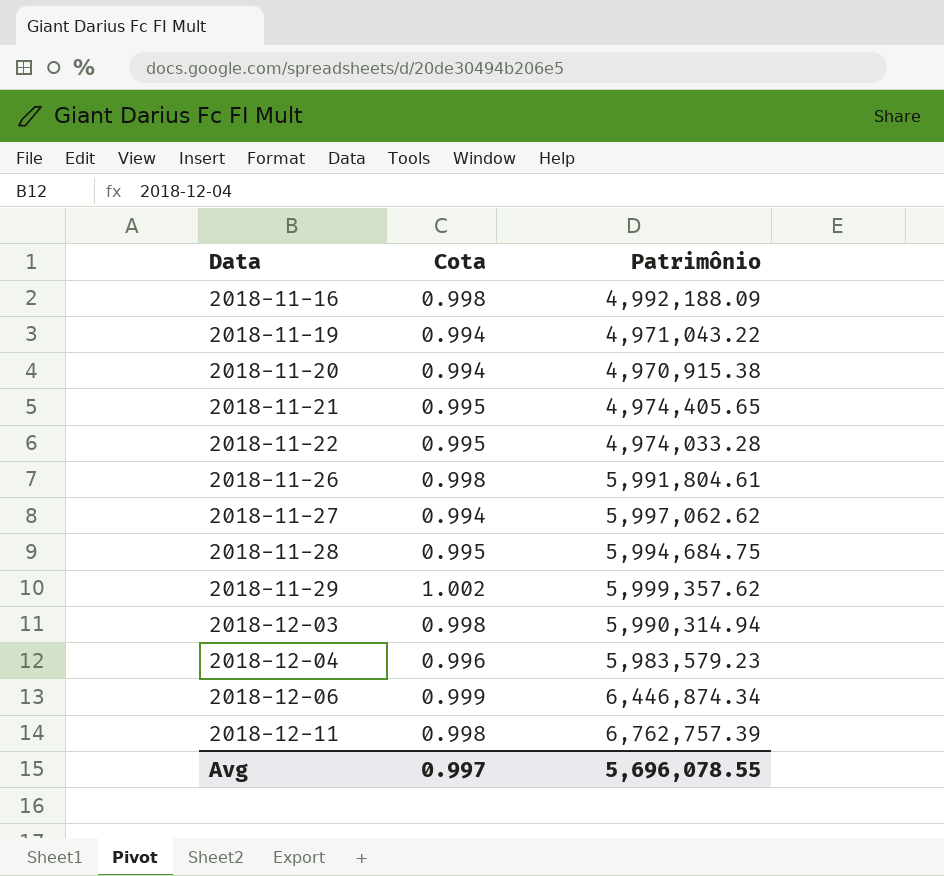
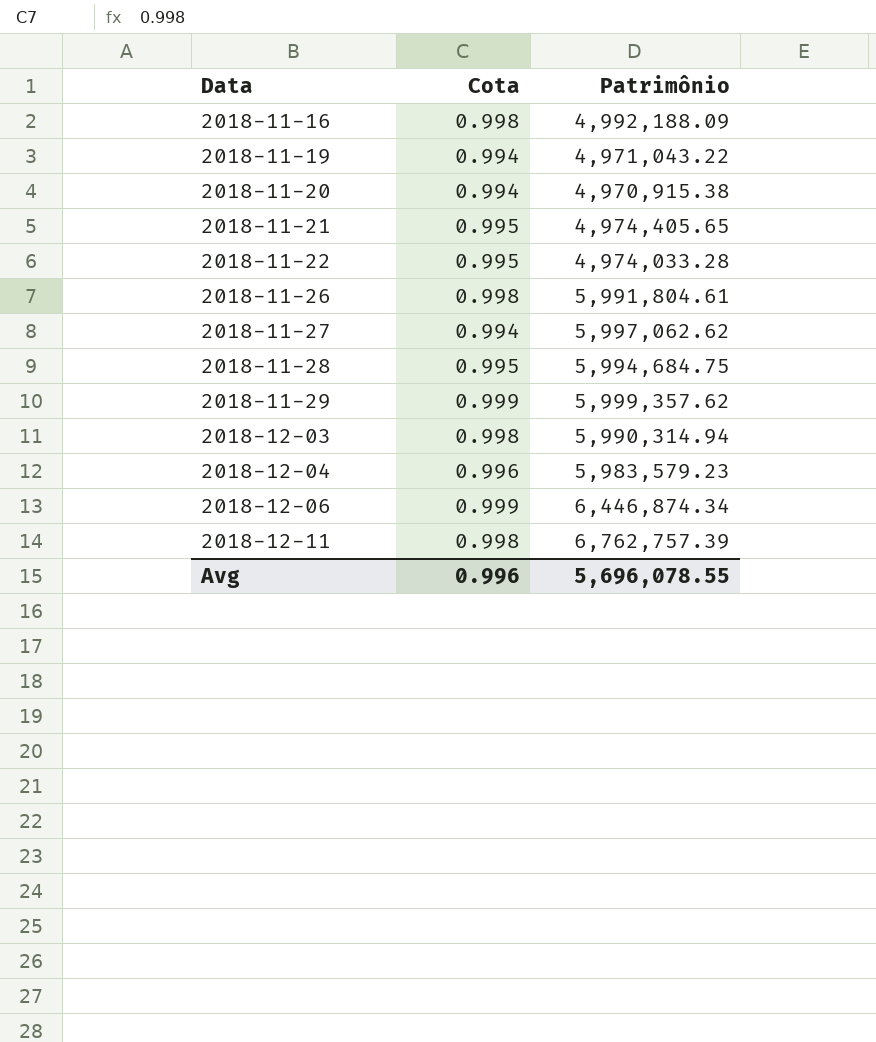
2018-11-29 | Cota: 1.002 -> 0.999
Avg | Cota: 0.997 -> 0.996

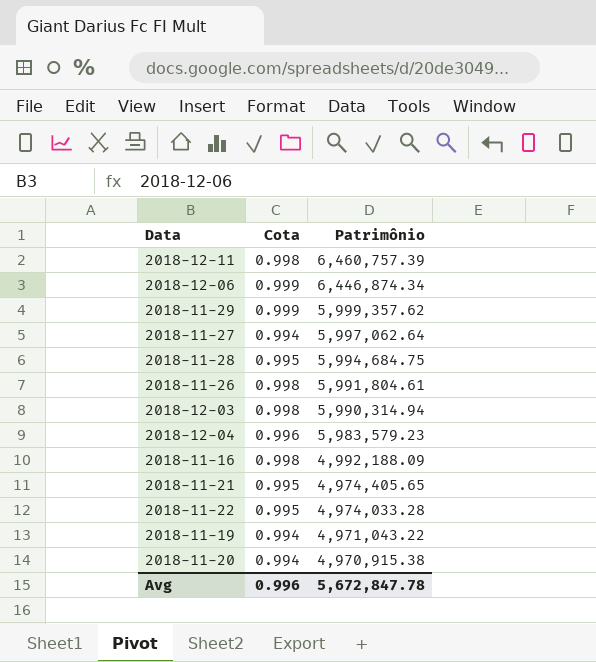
row order: Data ascending -> Patrimônio descending
2018-12-11 | Patrimônio: 6,762,757.39 -> 6,460,757.39
2018-11-27 | Patrimônio: 5,997,062.62 -> 5,997,062.64
Avg | Patrimônio: 5,696,078.55 -> 5,672,847.78

